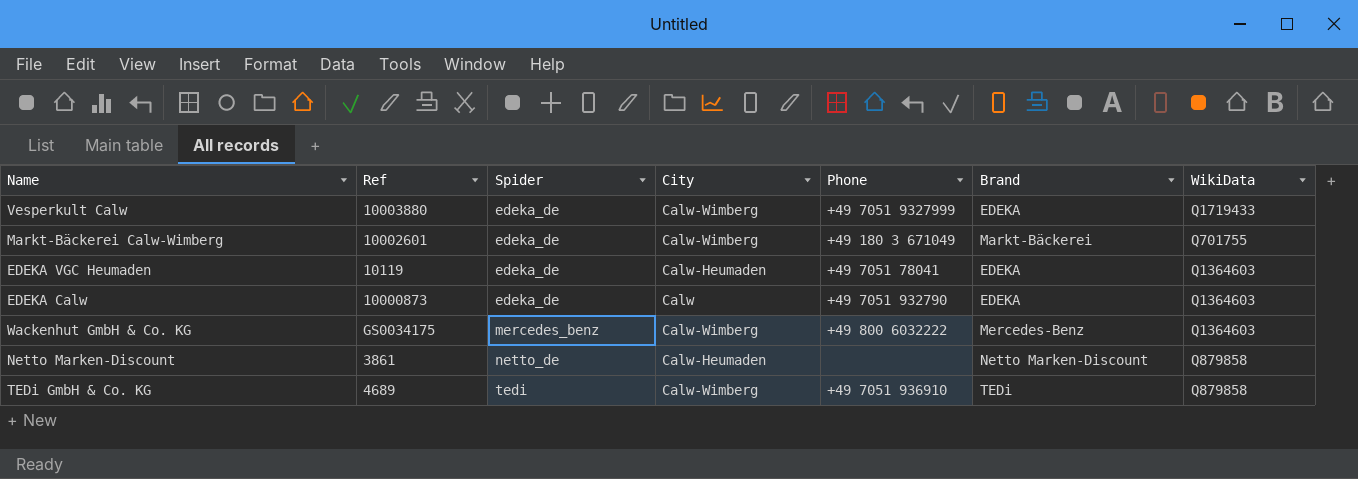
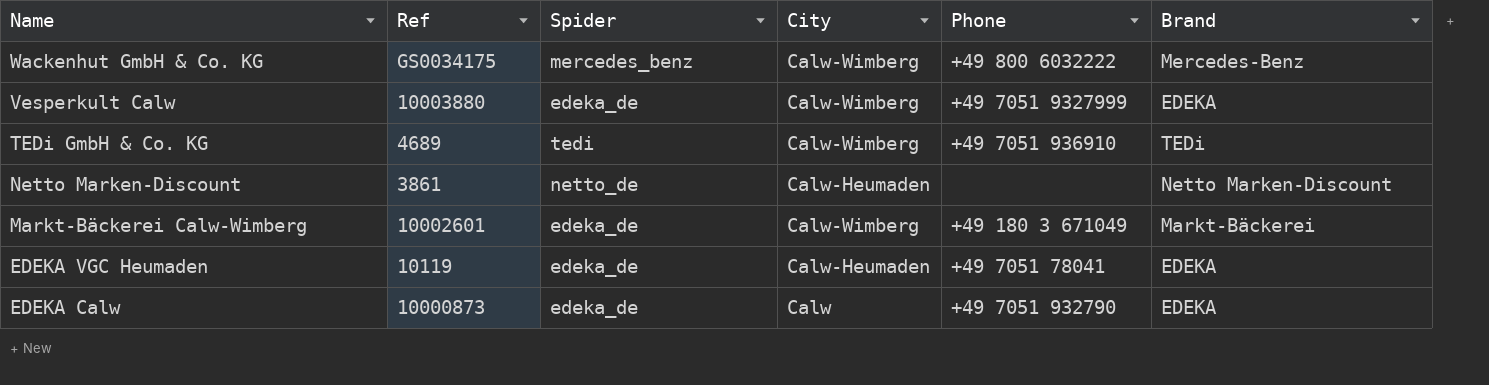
row order: Spider ascending -> Name descending
column WikiData | position: 7 -> none

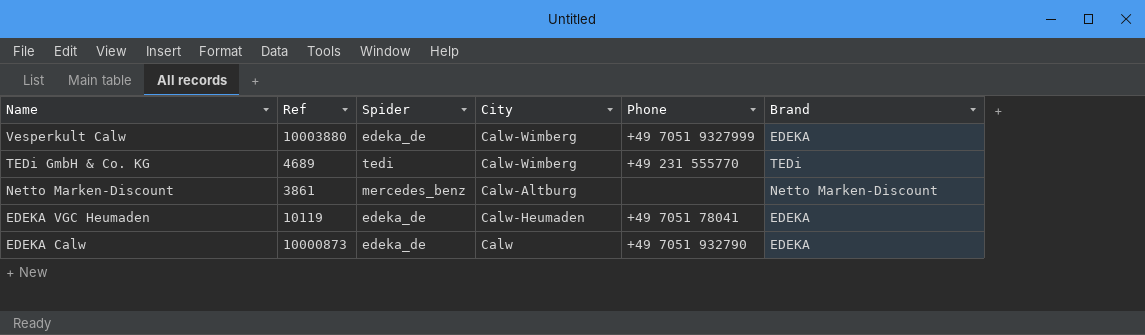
row Wackenhut GmbH & Co. KG: GS0034175 | mercedes_benz | Calw-Wimberg | +49 800 6032222 | Mercedes-Benz -> none
row Markt-Bäckerei Calw-Wimberg: 10002601 | edeka_de | Calw-Wimberg | +49 180 3 671049 | Markt-Bäckerei -> none
TEDi GmbH & Co. KG | Phone: +49 7051 936910 -> +49 231 555770
Netto Marken-Discount | Spider: netto_de -> mercedes_benz
Netto Marken-Discount | City: Calw-Heumaden -> Calw-Altburg

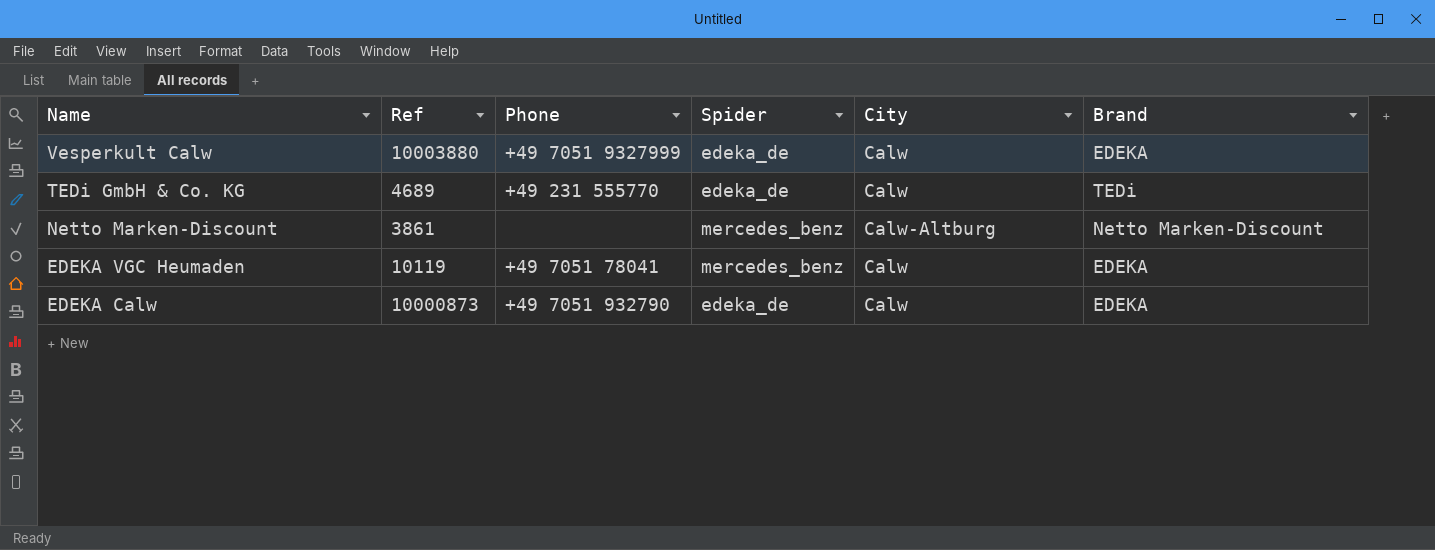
column Phone | position: 5 -> 3
Vesperkult Calw | City: Calw-Wimberg -> Calw
TEDi GmbH & Co. KG | Spider: tedi -> edeka_de
TEDi GmbH & Co. KG | City: Calw-Wimberg -> Calw
EDEKA VGC Heumaden | Spider: edeka_de -> mercedes_benz
EDEKA VGC Heumaden | City: Calw-Heumaden -> Calw

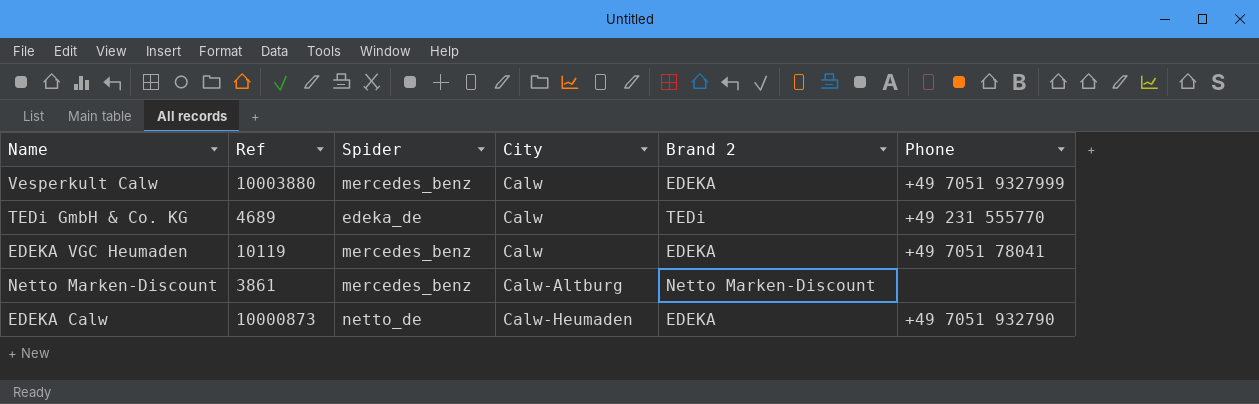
row order: Name descending -> City ascending
column name: Brand -> Brand 2
column Phone | position: 3 -> 6
Vesperkult Calw | Spider: edeka_de -> mercedes_benz
EDEKA Calw | Spider: edeka_de -> netto_de
EDEKA Calw | City: Calw -> Calw-Heumaden

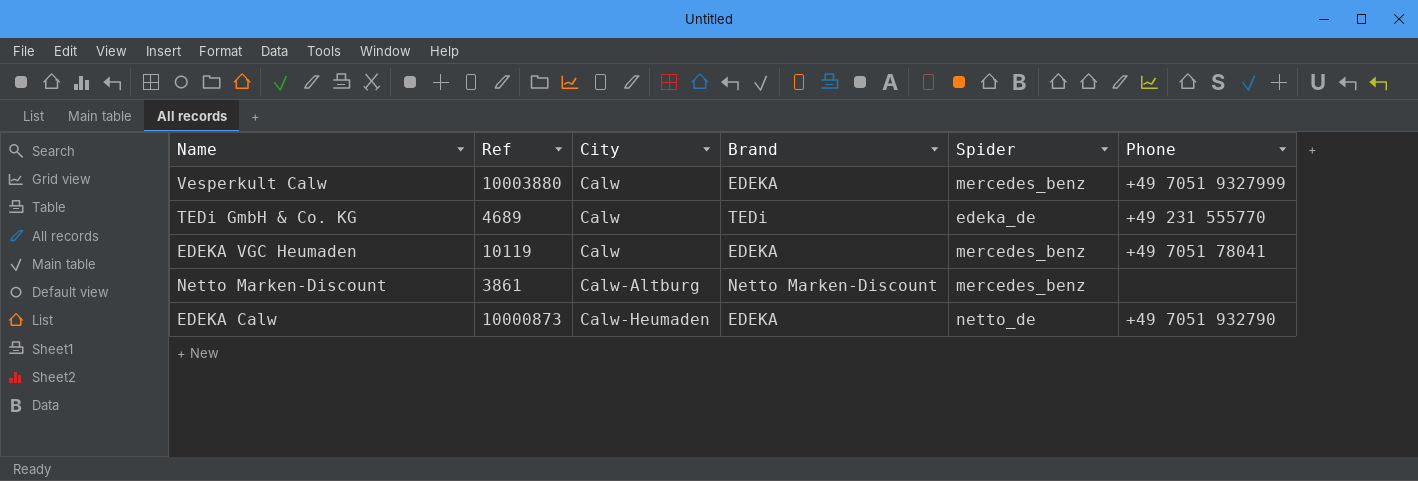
column name: Brand 2 -> Brand
column Spider | position: 3 -> 5

